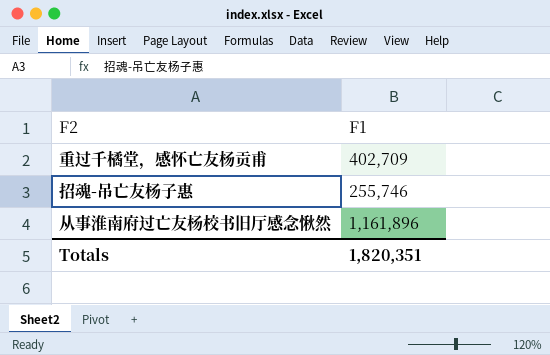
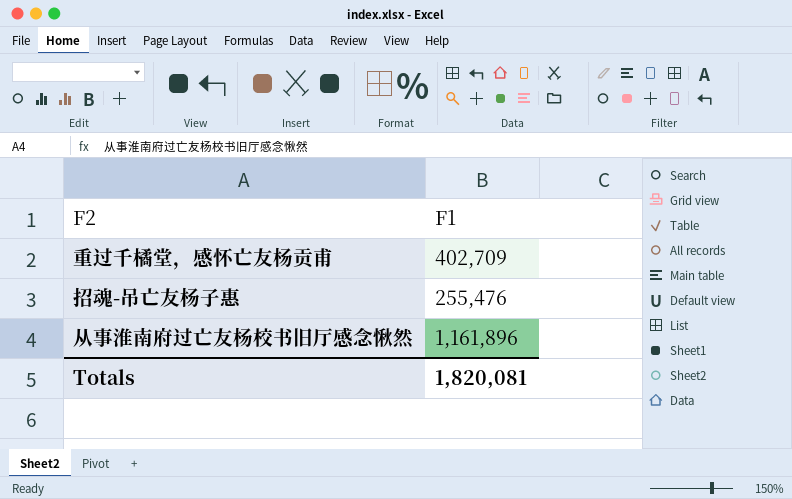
招魂-吊亡友杨子惠 | F1: 255,746 -> 255,476
Totals | F1: 1,820,351 -> 1,820,081

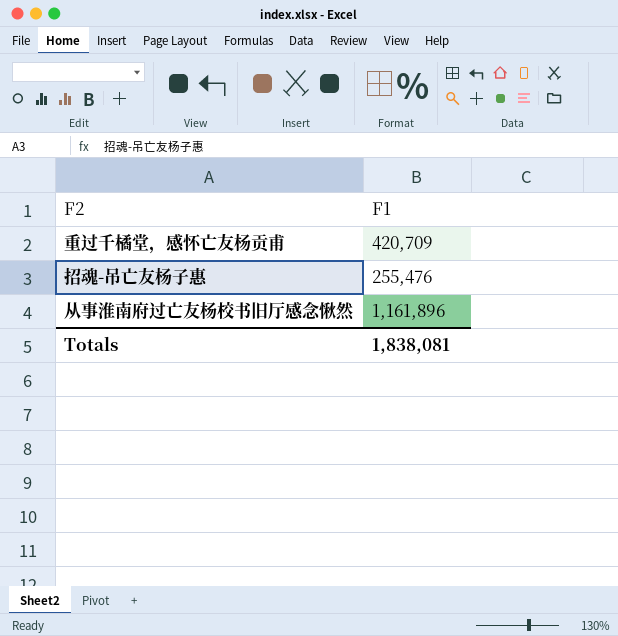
重过千橘堂，感怀亡友杨贡甫 | F1: 402,709 -> 420,709
Totals | F1: 1,820,081 -> 1,838,081

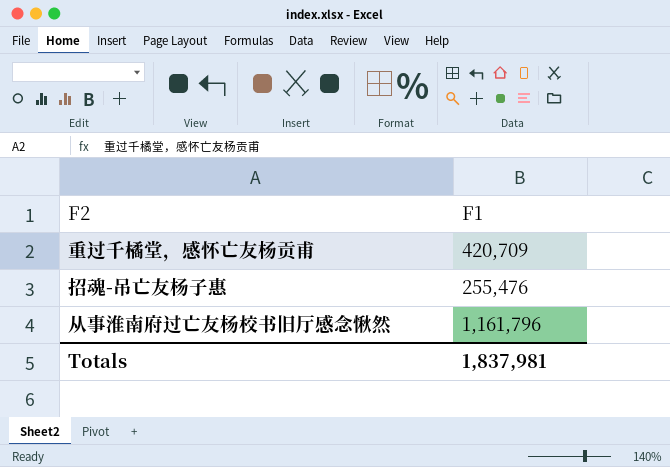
从事淮南府过亡友杨校书旧厅感念愀然 | F1: 1,161,896 -> 1,161,796
Totals | F1: 1,838,081 -> 1,837,981

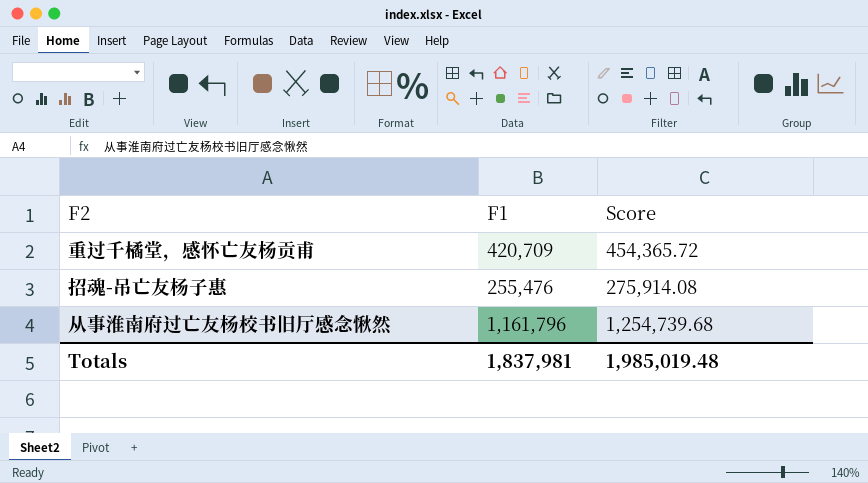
column Score | formula: none -> [F1] * 1.08

